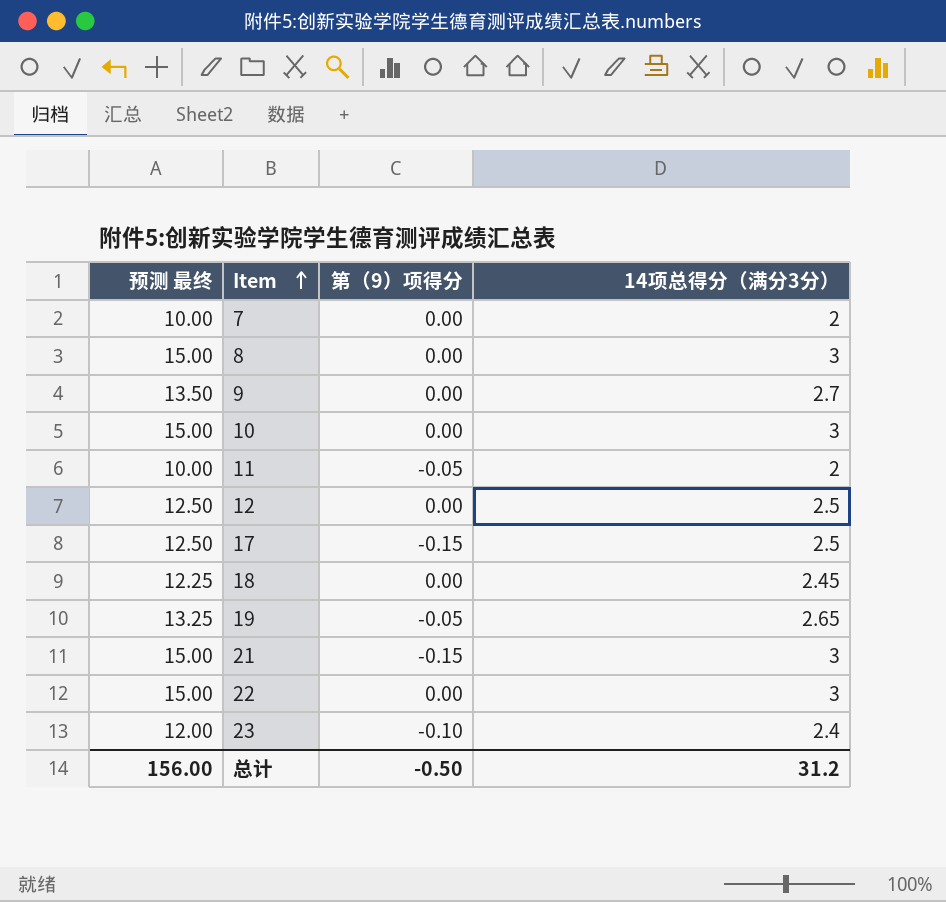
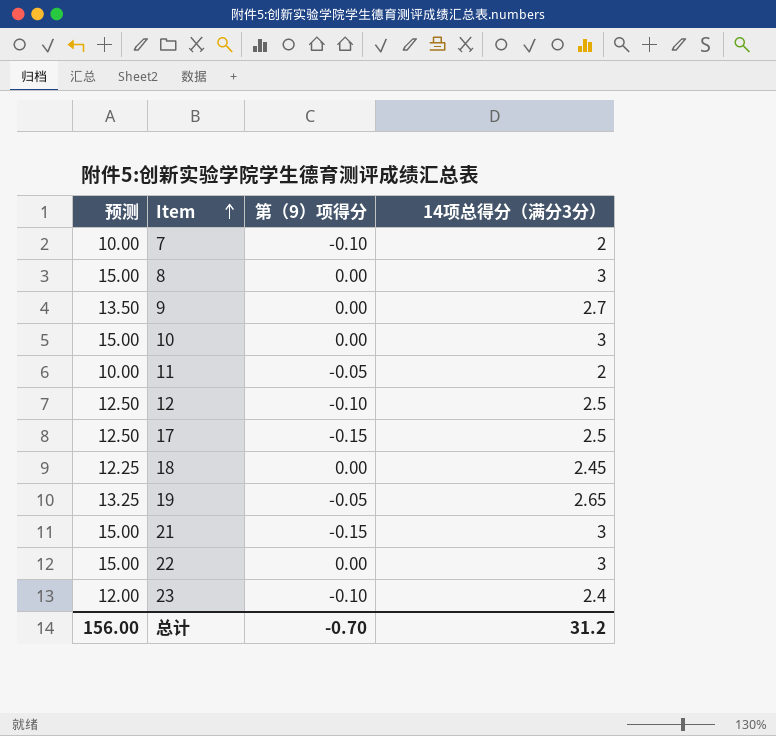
column name: 预测 最终 -> 预测
7 | 第（9）项得分: 0.00 -> -0.10
12 | 第（9）项得分: 0.00 -> -0.10
总计 | 第（9）项得分: -0.50 -> -0.70

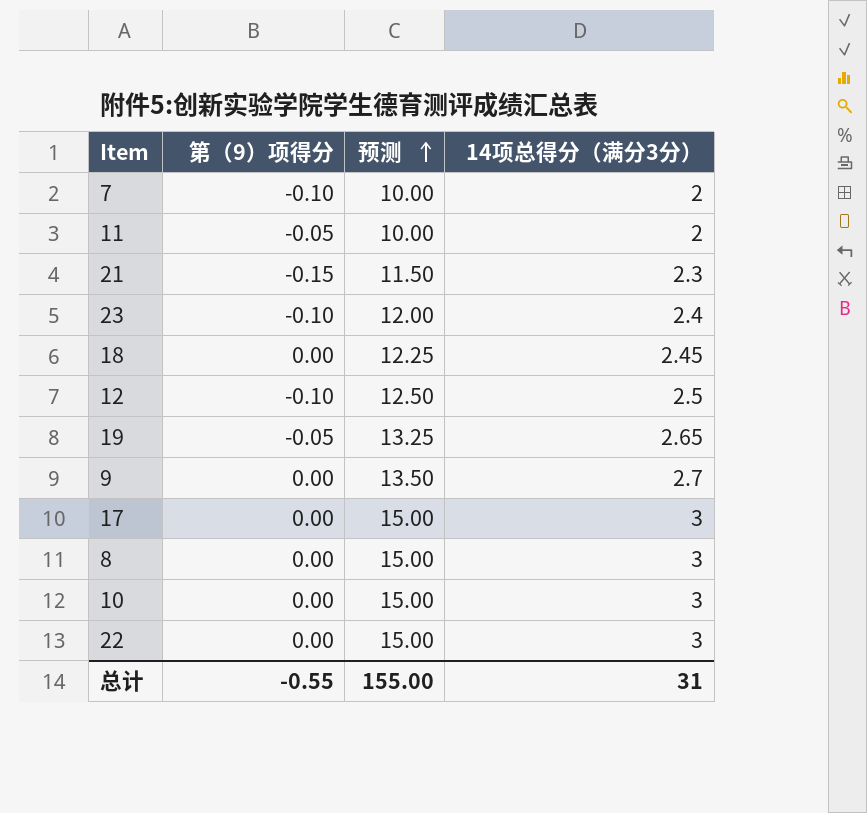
row order: Item ascending -> 预测 ascending
column 预测 | position: 1 -> 3
21 | 预测: 15.00 -> 11.50
21 | 14项总得分（满分3分）: 3 -> 2.3
17 | 第（9）项得分: -0.15 -> 0.00
17 | 预测: 12.50 -> 15.00
17 | 14项总得分（满分3分）: 2.5 -> 3
总计 | 第（9）项得分: -0.70 -> -0.55
总计 | 预测: 156.00 -> 155.00
总计 | 14项总得分（满分3分）: 31.2 -> 31

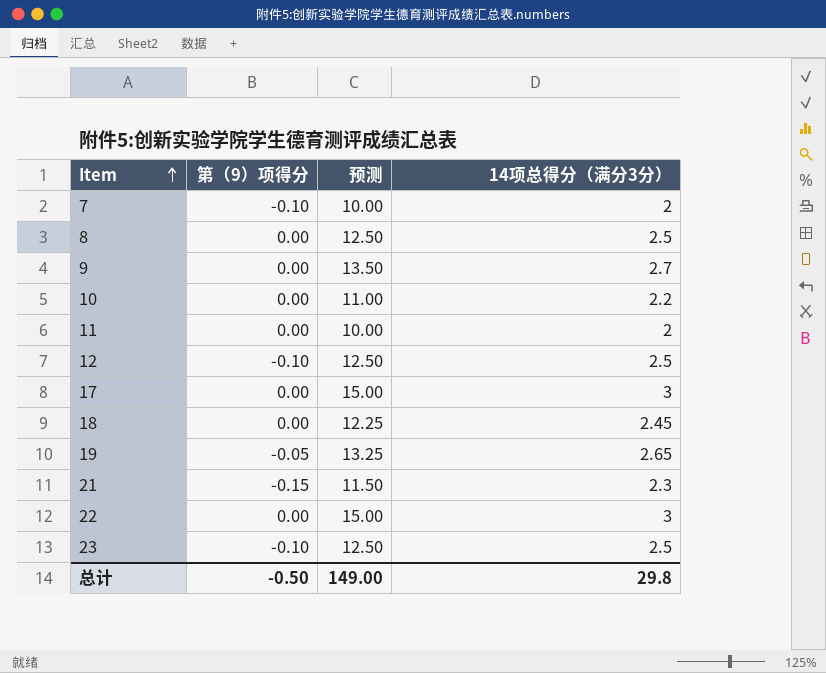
row order: 预测 ascending -> Item ascending
8 | 预测: 15.00 -> 12.50
8 | 14项总得分（满分3分）: 3 -> 2.5
10 | 预测: 15.00 -> 11.00
10 | 14项总得分（满分3分）: 3 -> 2.2
11 | 第（9）项得分: -0.05 -> 0.00
23 | 预测: 12.00 -> 12.50
23 | 14项总得分（满分3分）: 2.4 -> 2.5
总计 | 第（9）项得分: -0.55 -> -0.50
总计 | 预测: 155.00 -> 149.00
总计 | 14项总得分（满分3分）: 31 -> 29.8

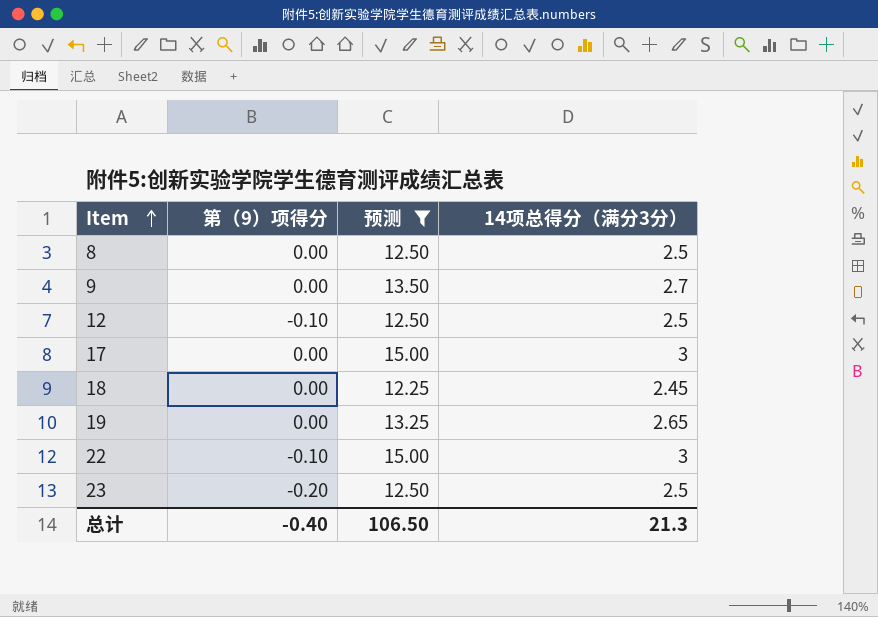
filter: none -> 预测 >= 12.25
19 | 第（9）项得分: -0.05 -> 0.00
22 | 第（9）项得分: 0.00 -> -0.10
23 | 第（9）项得分: -0.10 -> -0.20
总计 | 第（9）项得分: -0.50 -> -0.40
总计 | 预测: 149.00 -> 106.50
总计 | 14项总得分（满分3分）: 29.8 -> 21.3

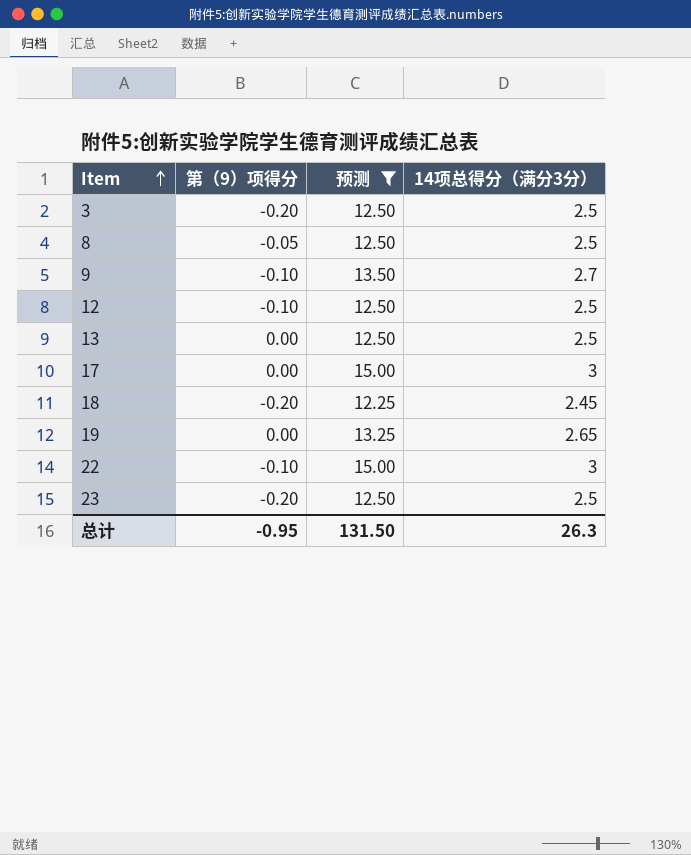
row 3: none -> -0.20 | 12.50 | 2.5
8 | 第（9）项得分: 0.00 -> -0.05
9 | 第（9）项得分: 0.00 -> -0.10
row 13: none -> 0.00 | 12.50 | 2.5
18 | 第（9）项得分: 0.00 -> -0.20
总计 | 第（9）项得分: -0.40 -> -0.95
总计 | 预测: 106.50 -> 131.50
总计 | 14项总得分（满分3分）: 21.3 -> 26.3

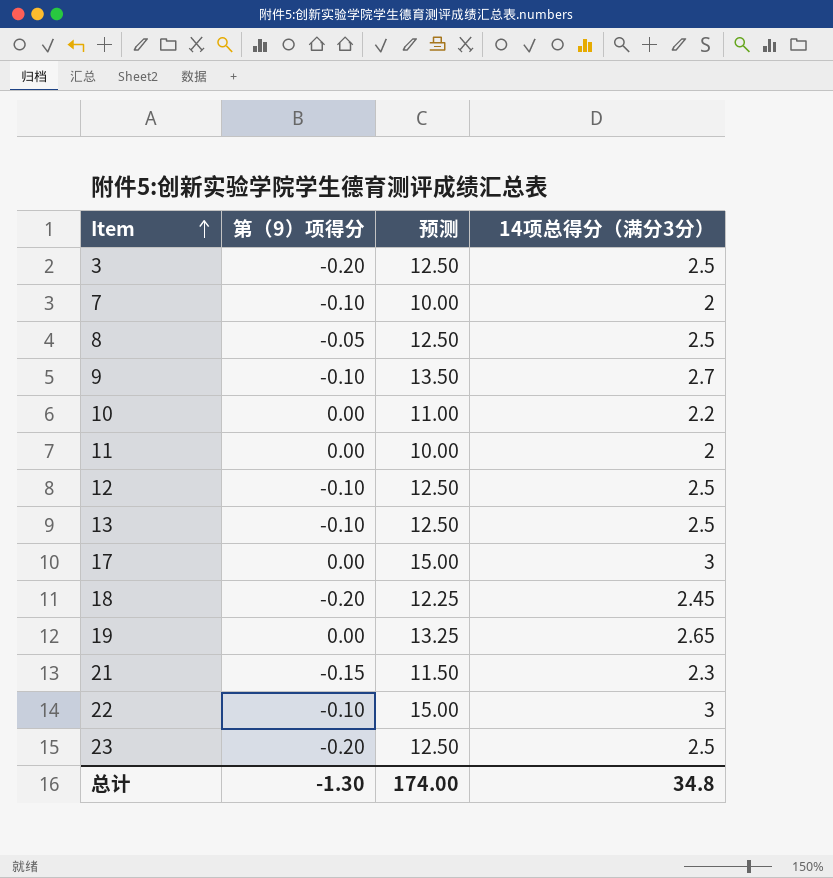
filter: 预测 >= 12.25 -> none
13 | 第（9）项得分: 0.00 -> -0.10
总计 | 第（9）项得分: -0.95 -> -1.30
总计 | 预测: 131.50 -> 174.00
总计 | 14项总得分（满分3分）: 26.3 -> 34.8

